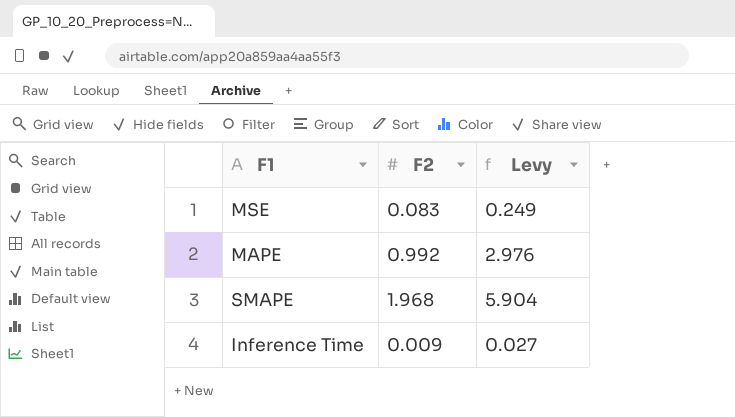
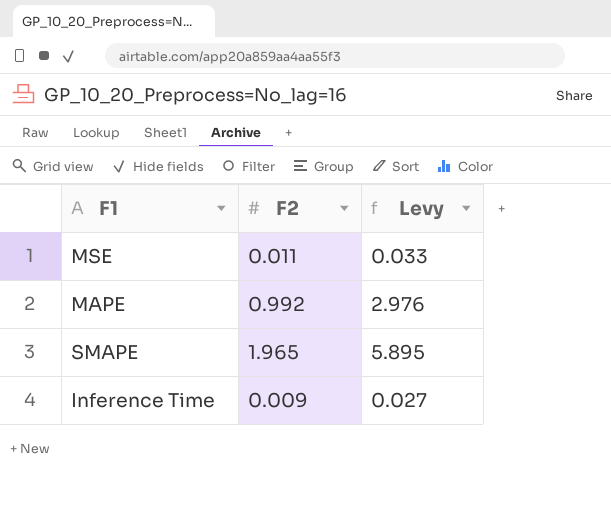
MSE | F2: 0.083 -> 0.011
MSE | Levy: 0.249 -> 0.033
SMAPE | F2: 1.968 -> 1.965
SMAPE | Levy: 5.904 -> 5.895

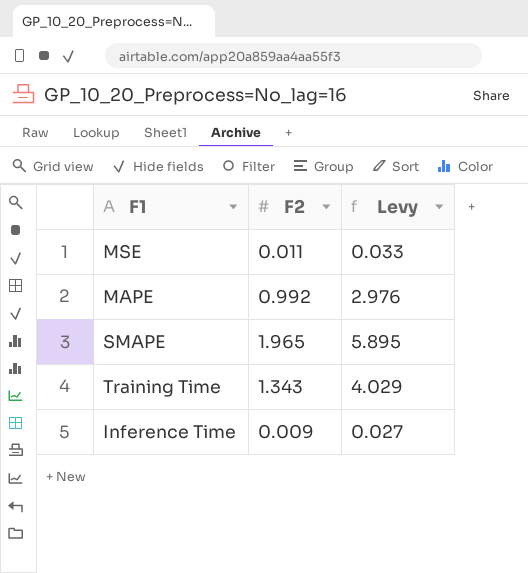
row Training Time: none -> 1.343 | 4.029

